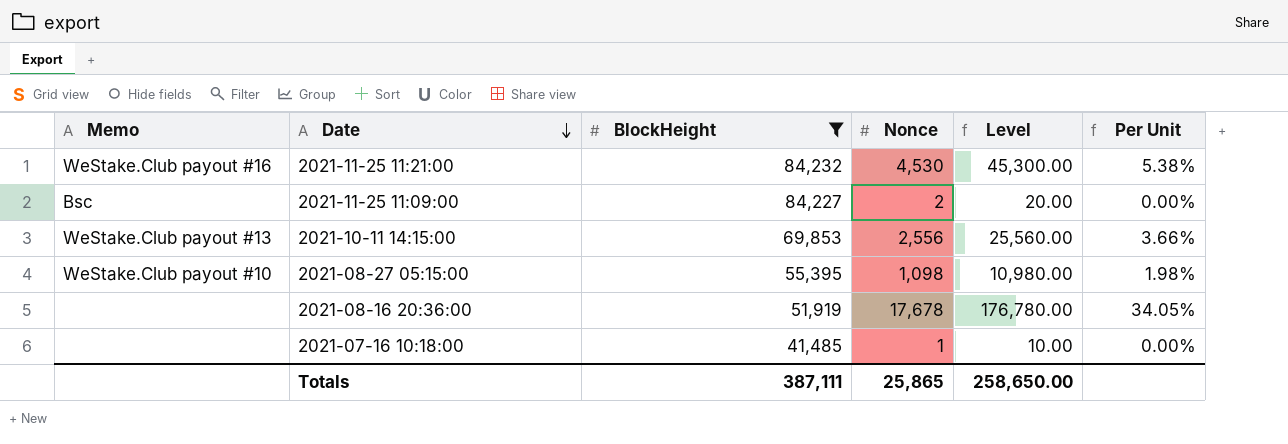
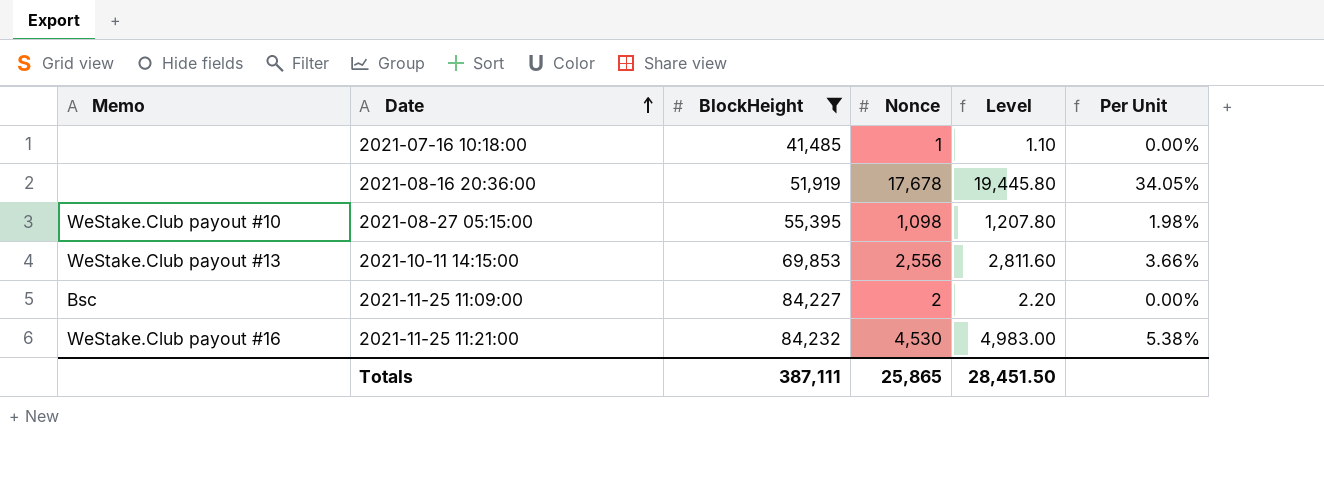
row order: Date descending -> Date ascending
column Level | formula: [Nonce] * 10 -> [Nonce] * 1.1
Totals | Level: 258,650.00 -> 28,451.50

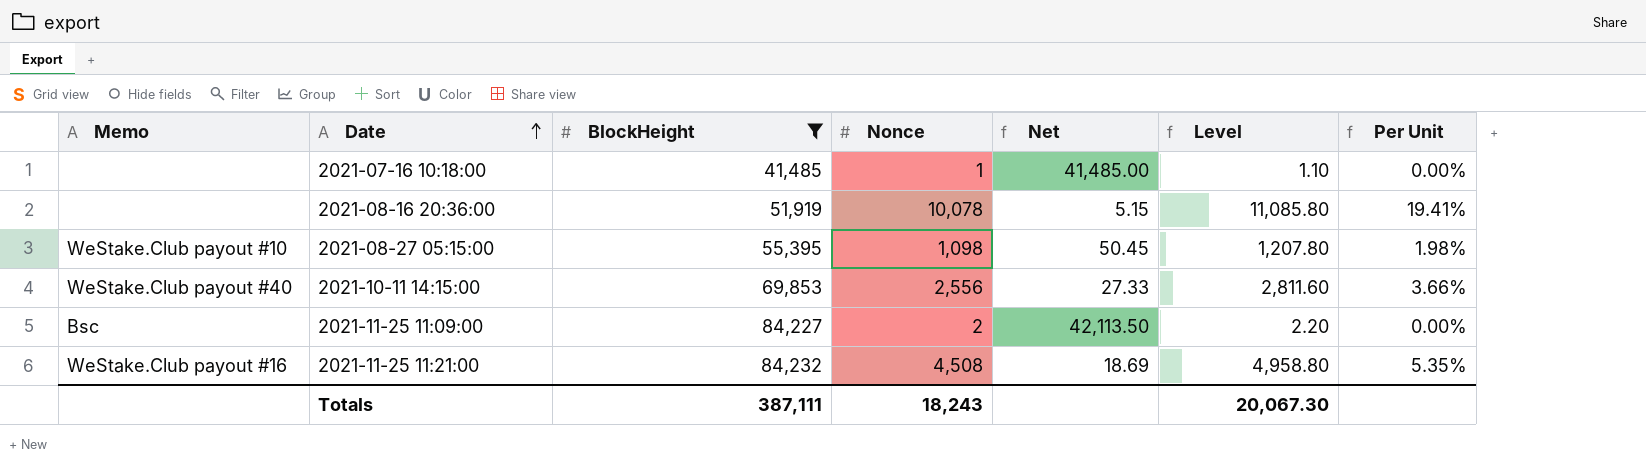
column Net | formula: none -> [BlockHeight] / [Nonce]
2021-08-16 20:36:00 | Nonce: 17,678 -> 10,078
2021-08-16 20:36:00 | Level: 19,445.80 -> 11,085.80
2021-08-16 20:36:00 | Per Unit: 34.05% -> 19.41%
2021-10-11 14:15:00 | Memo: WeStake.Club payout #13 -> WeStake.Club payout #40
2021-11-25 11:21:00 | Nonce: 4,530 -> 4,508
2021-11-25 11:21:00 | Level: 4,983.00 -> 4,958.80
2021-11-25 11:21:00 | Per Unit: 5.38% -> 5.35%
Totals | Nonce: 25,865 -> 18,243
Totals | Level: 28,451.50 -> 20,067.30

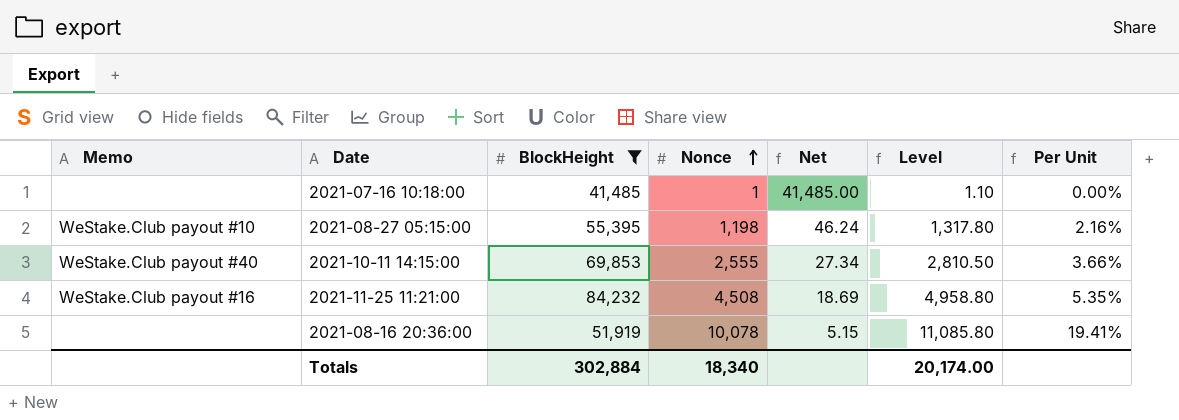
row order: Date ascending -> Nonce ascending
row 2021-11-25 11:09:00: Bsc | 84,227 | 2 | 42,113.50 | 2.20 | 0.00% -> none
2021-08-27 05:15:00 | Nonce: 1,098 -> 1,198
2021-08-27 05:15:00 | Net: 50.45 -> 46.24
2021-08-27 05:15:00 | Level: 1,207.80 -> 1,317.80
2021-08-27 05:15:00 | Per Unit: 1.98% -> 2.16%
2021-10-11 14:15:00 | Nonce: 2,556 -> 2,555
2021-10-11 14:15:00 | Net: 27.33 -> 27.34
2021-10-11 14:15:00 | Level: 2,811.60 -> 2,810.50
Totals | BlockHeight: 387,111 -> 302,884
Totals | Nonce: 18,243 -> 18,340
Totals | Level: 20,067.30 -> 20,174.00

